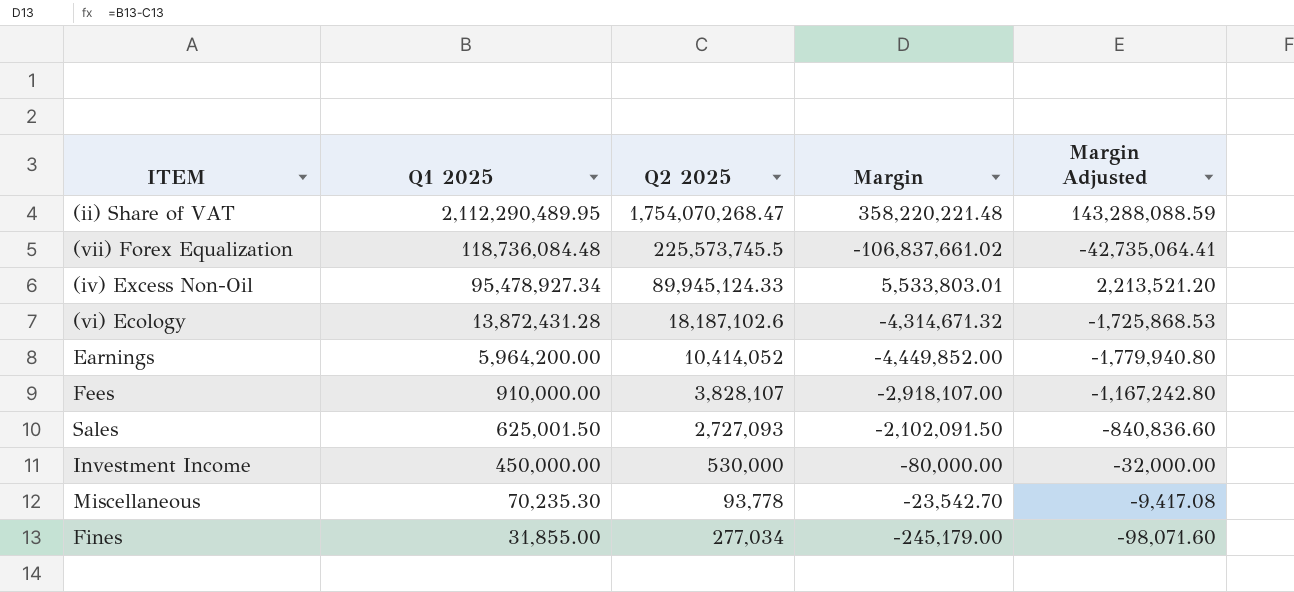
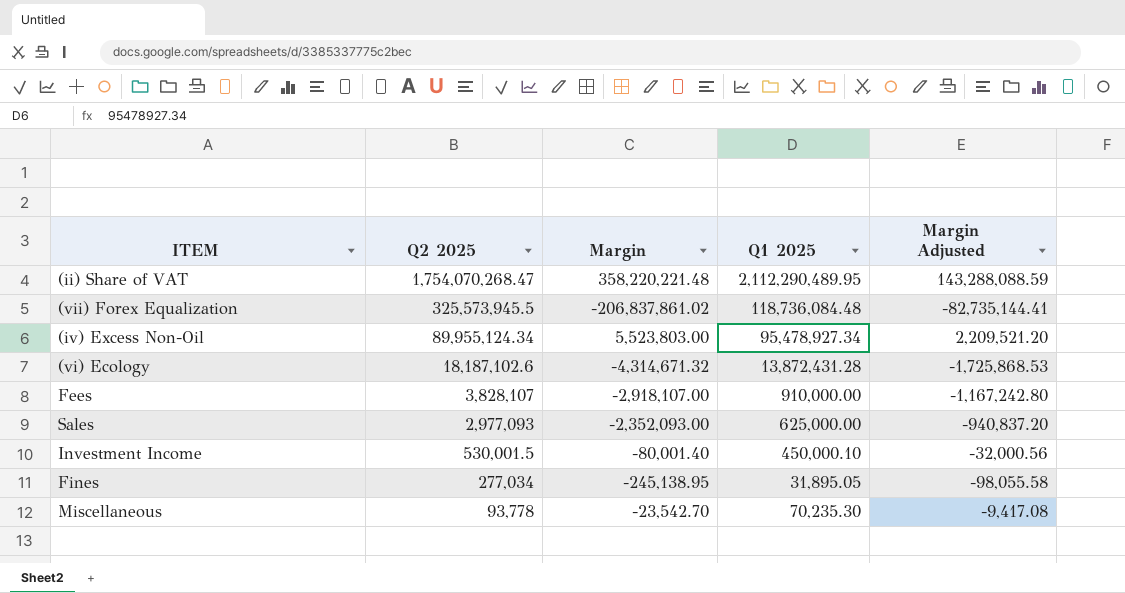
row order: Q1 2025 descending -> Q2 2025 descending
column Q1 2025 | position: 2 -> 4
row Earnings: 5,964,200.00 | 10,414,052 | -4,449,852.00 | -1,779,940.80 -> none
(vii) Forex Equalization | Q2 2025: 225,573,745.5 -> 325,573,945.5
(vii) Forex Equalization | Margin: -106,837,661.02 -> -206,837,861.02
(vii) Forex Equalization | Margin Adjusted: -42,735,064.41 -> -82,735,144.41
(iv) Excess Non-Oil | Q2 2025: 89,945,124.33 -> 89,955,124.34
(iv) Excess Non-Oil | Margin: 5,533,803.01 -> 5,523,803.00
(iv) Excess Non-Oil | Margin Adjusted: 2,213,521.20 -> 2,209,521.20
Sales | Q2 2025: 2,727,093 -> 2,977,093
Sales | Margin: -2,102,091.50 -> -2,352,093.00
Sales | Q1 2025: 625,001.50 -> 625,000.00
Sales | Margin Adjusted: -840,836.60 -> -940,837.20
Investment Income | Q2 2025: 530,000 -> 530,001.5
Investment Income | Margin: -80,000.00 -> -80,001.40
Investment Income | Q1 2025: 450,000.00 -> 450,000.10
Investment Income | Margin Adjusted: -32,000.00 -> -32,000.56
Fines | Margin: -245,179.00 -> -245,138.95
Fines | Q1 2025: 31,855.00 -> 31,895.05
Fines | Margin Adjusted: -98,071.60 -> -98,055.58

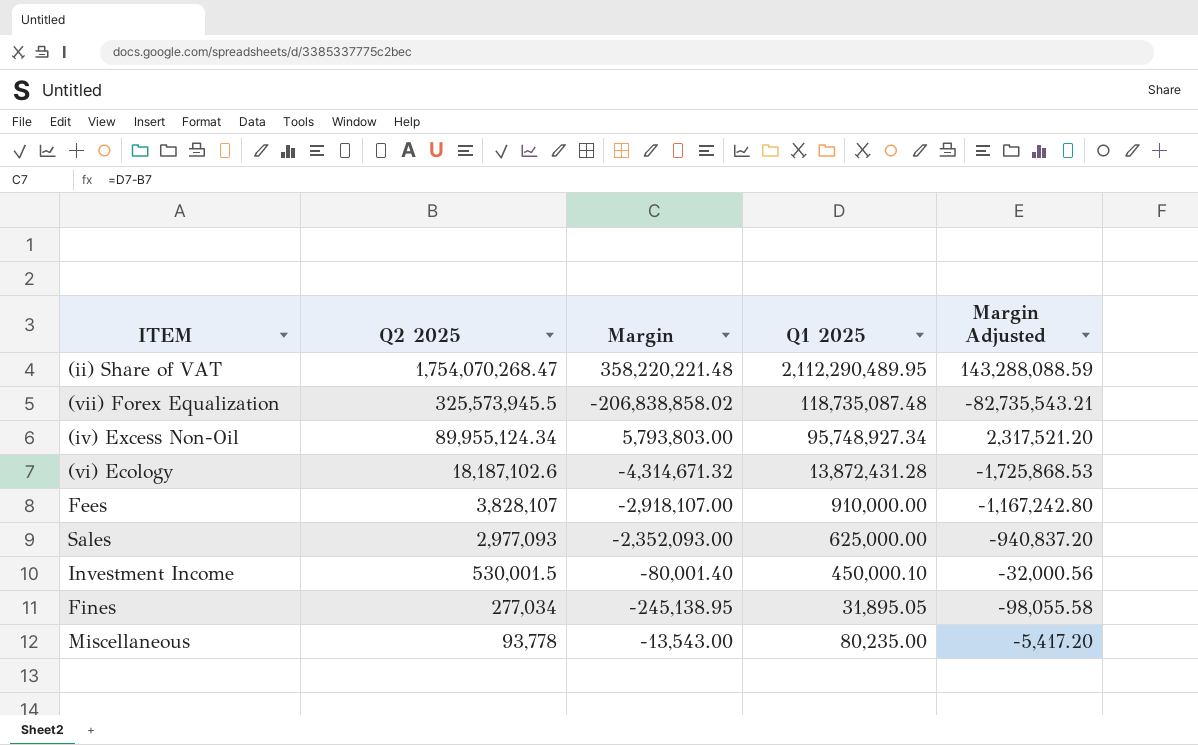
(vii) Forex Equalization | Margin: -206,837,861.02 -> -206,838,858.02
(vii) Forex Equalization | Q1 2025: 118,736,084.48 -> 118,735,087.48
(vii) Forex Equalization | Margin Adjusted: -82,735,144.41 -> -82,735,543.21
(iv) Excess Non-Oil | Margin: 5,523,803.00 -> 5,793,803.00
(iv) Excess Non-Oil | Q1 2025: 95,478,927.34 -> 95,748,927.34
(iv) Excess Non-Oil | Margin Adjusted: 2,209,521.20 -> 2,317,521.20
Miscellaneous | Margin: -23,542.70 -> -13,543.00
Miscellaneous | Q1 2025: 70,235.30 -> 80,235.00
Miscellaneous | Margin Adjusted: -9,417.08 -> -5,417.20

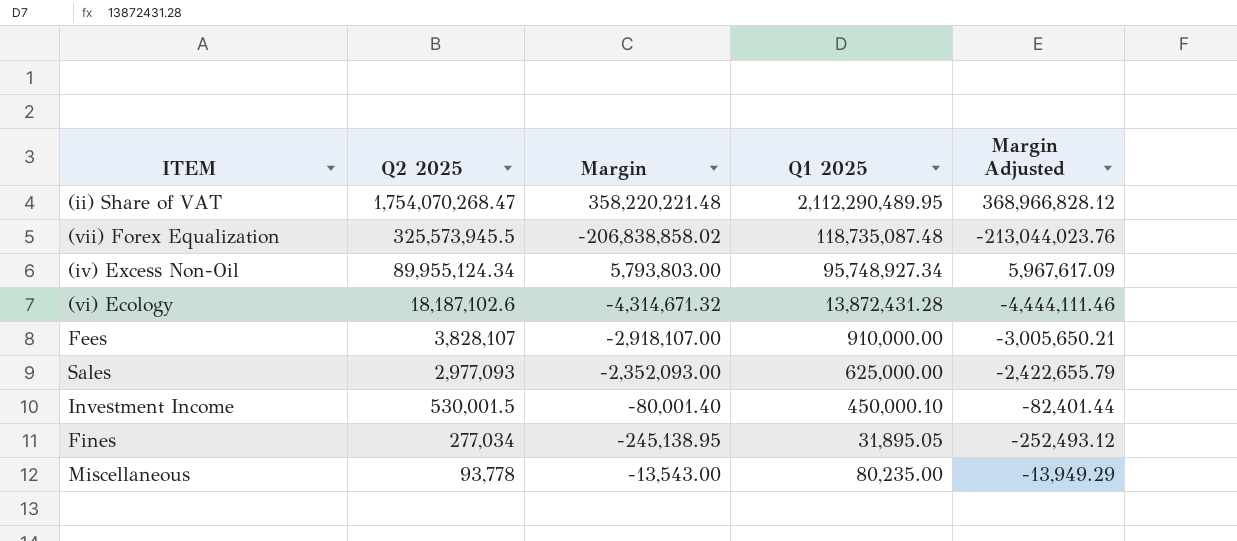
column Margin Adjusted | formula: [Margin] * 0.4 -> [Margin] * 1.03

